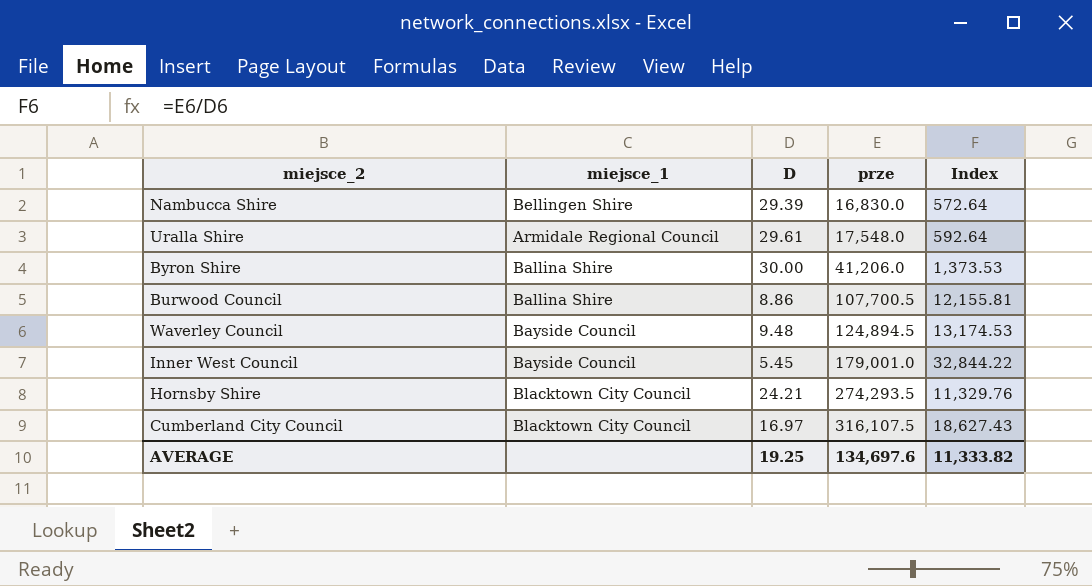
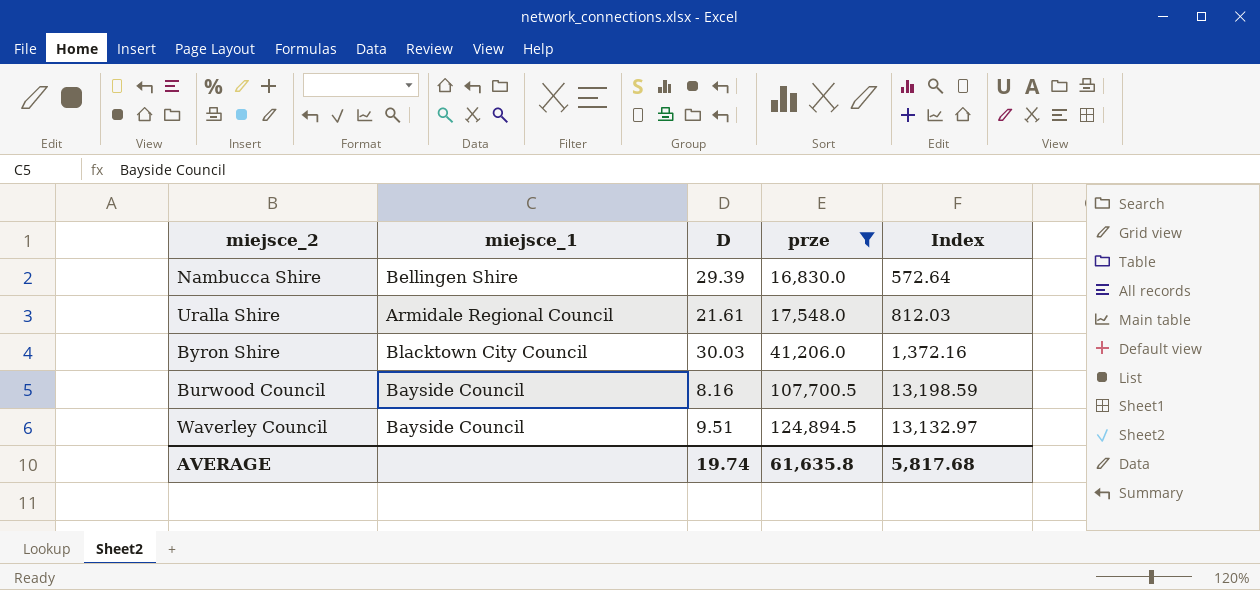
filter: none -> prze <= 124,894.5
Uralla Shire | D: 29.61 -> 21.61
Uralla Shire | Index: 592.64 -> 812.03
Byron Shire | miejsce_1: Ballina Shire -> Blacktown City Council
Byron Shire | D: 30.00 -> 30.03
Byron Shire | Index: 1,373.53 -> 1,372.16
Burwood Council | miejsce_1: Ballina Shire -> Bayside Council
Burwood Council | D: 8.86 -> 8.16
Burwood Council | Index: 12,155.81 -> 13,198.59
Waverley Council | D: 9.48 -> 9.51
Waverley Council | Index: 13,174.53 -> 13,132.97
AVERAGE | D: 19.25 -> 19.74
AVERAGE | prze: 134,697.6 -> 61,635.8
AVERAGE | Index: 11,333.82 -> 5,817.68

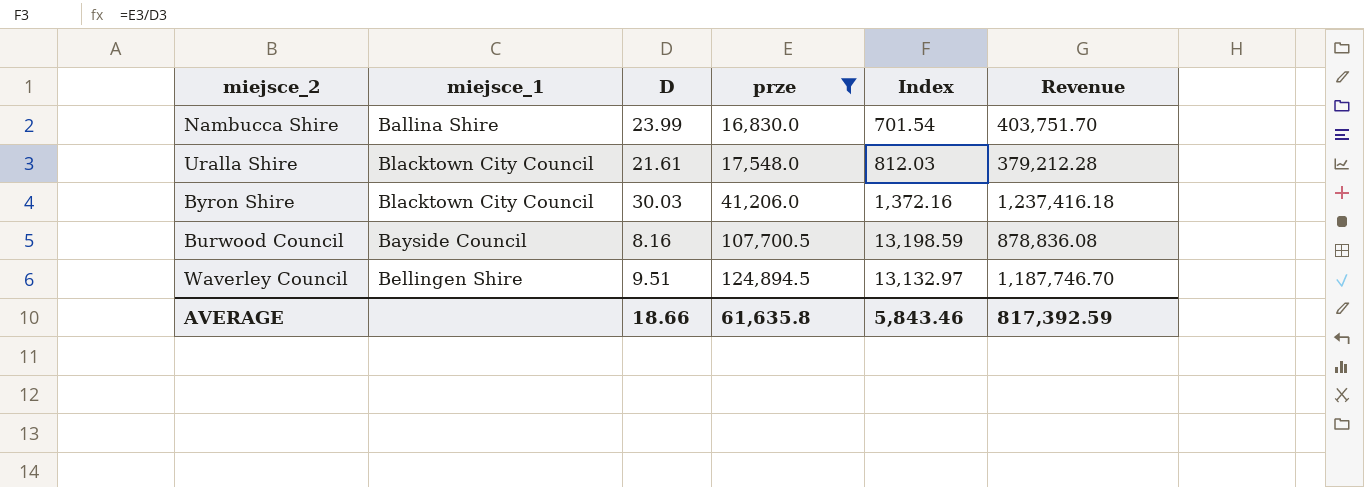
column Revenue | formula: none -> [D] * [prze]
Nambucca Shire | miejsce_1: Bellingen Shire -> Ballina Shire
Nambucca Shire | D: 29.39 -> 23.99
Nambucca Shire | Index: 572.64 -> 701.54
Uralla Shire | miejsce_1: Armidale Regional Council -> Blacktown City Council
Waverley Council | miejsce_1: Bayside Council -> Bellingen Shire
AVERAGE | D: 19.74 -> 18.66
AVERAGE | Index: 5,817.68 -> 5,843.46

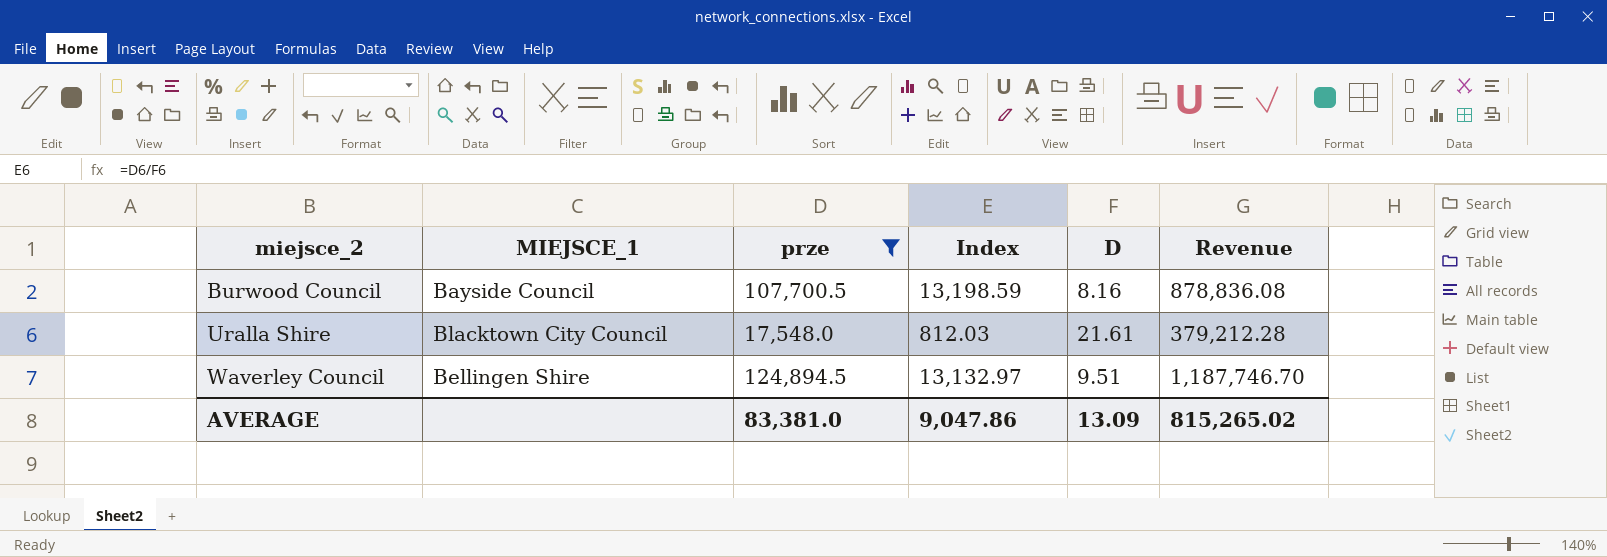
row order: prze ascending -> miejsce_2 ascending
column name: miejsce_1 -> MIEJSCE_1
column D | position: 3 -> 5
row Nambucca Shire: Ballina Shire | 23.99 | 16,830.0 | 701.54 | 403,751.70 -> none
row Byron Shire: Blacktown City Council | 30.03 | 41,206.0 | 1,372.16 | 1,237,416.18 -> none
AVERAGE | prze: 61,635.8 -> 83,381.0
AVERAGE | Index: 5,843.46 -> 9,047.86
AVERAGE | D: 18.66 -> 13.09
AVERAGE | Revenue: 817,392.59 -> 815,265.02

